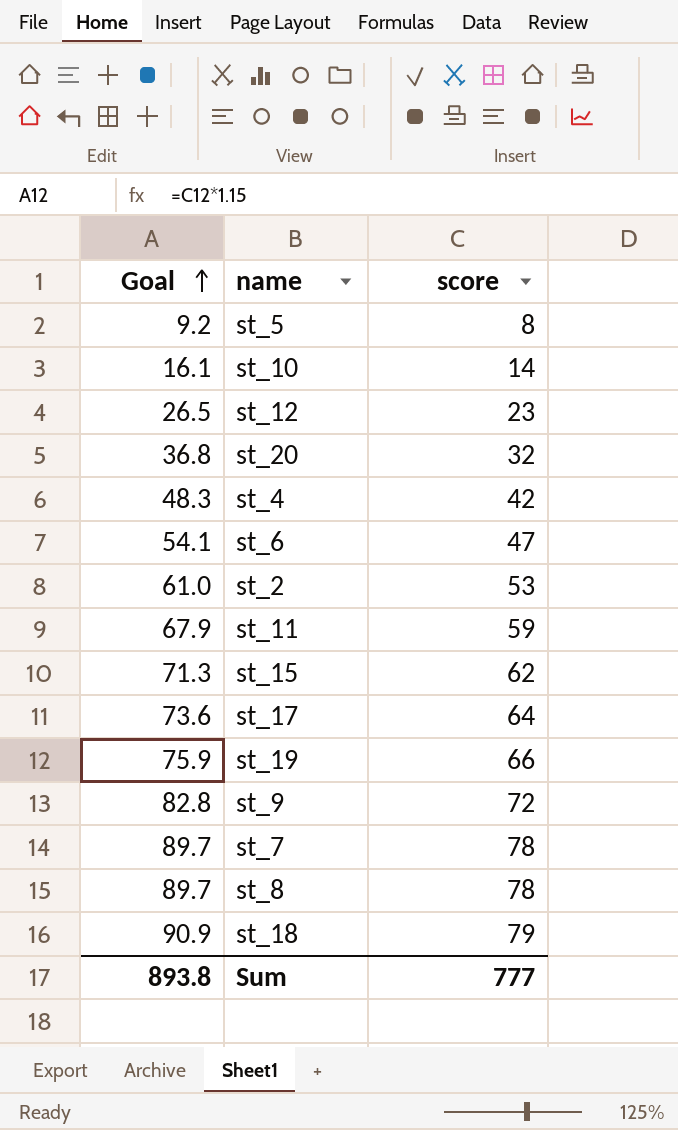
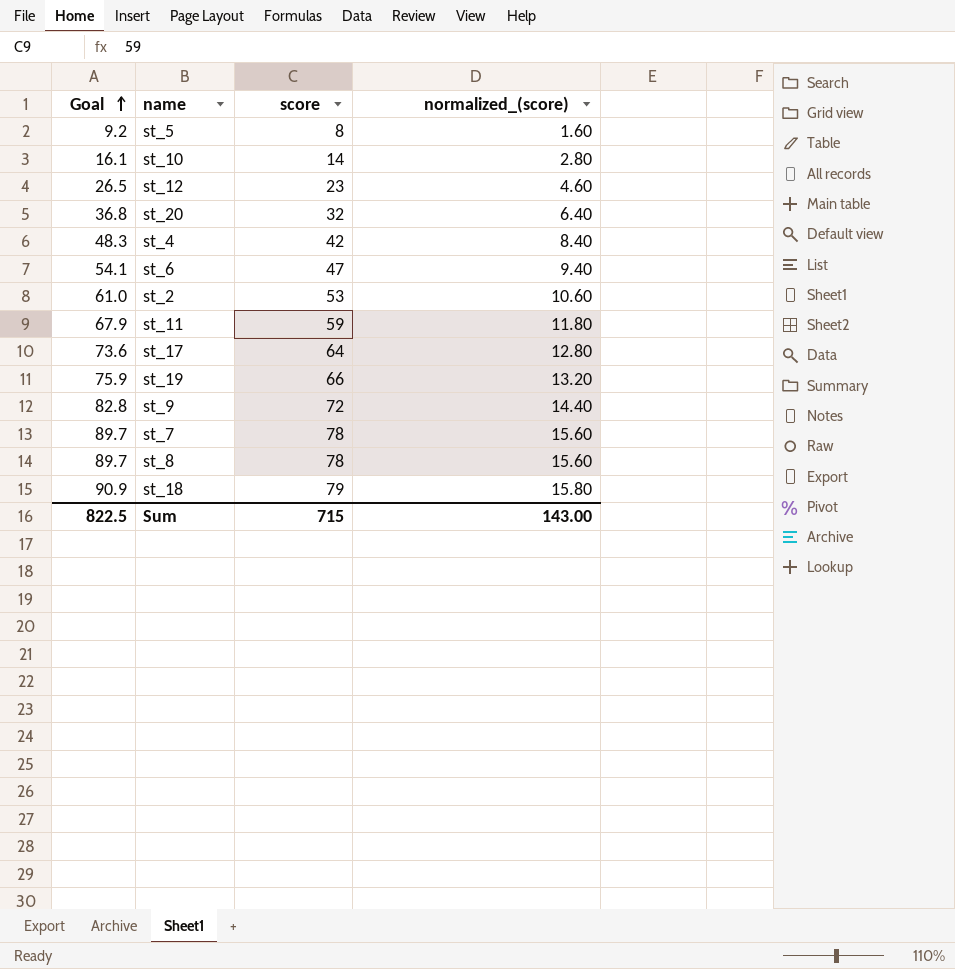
column normalized_(score) | formula: none -> [score] * 0.2
row st_15: 71.3 | 62 -> none
Sum | Goal: 893.8 -> 822.5
Sum | score: 777 -> 715

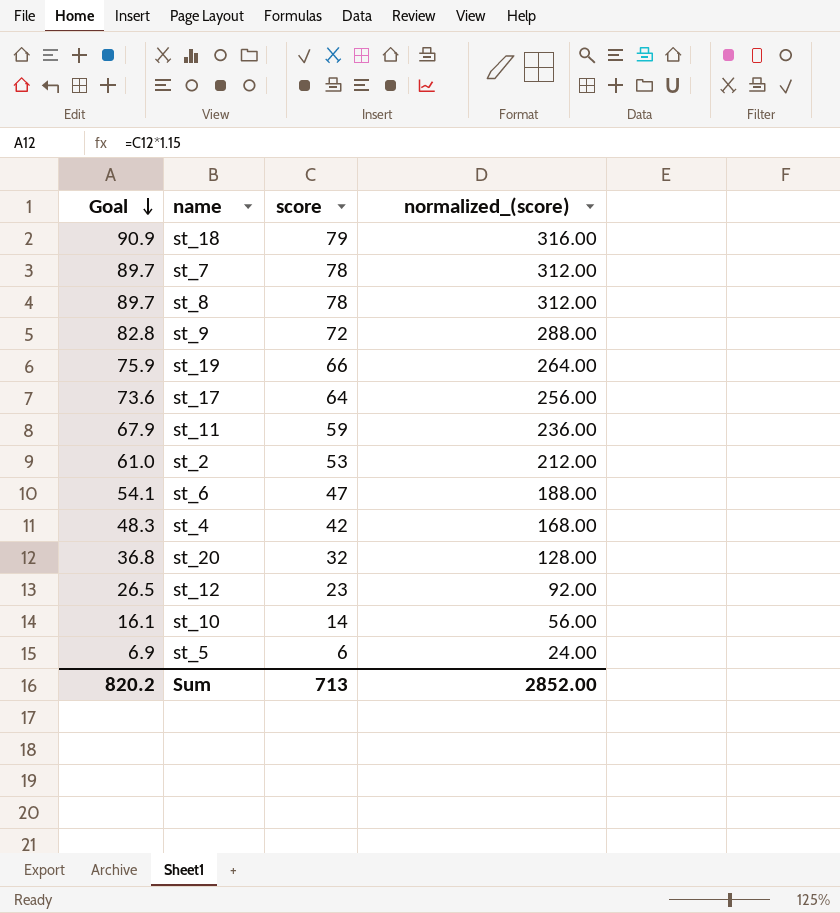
row order: Goal ascending -> Goal descending
column normalized_(score) | formula: [score] * 0.2 -> [score] * 4
st_5 | Goal: 9.2 -> 6.9
st_5 | score: 8 -> 6
Sum | Goal: 822.5 -> 820.2
Sum | score: 715 -> 713
Sum | normalized_(score): 143.00 -> 2852.00

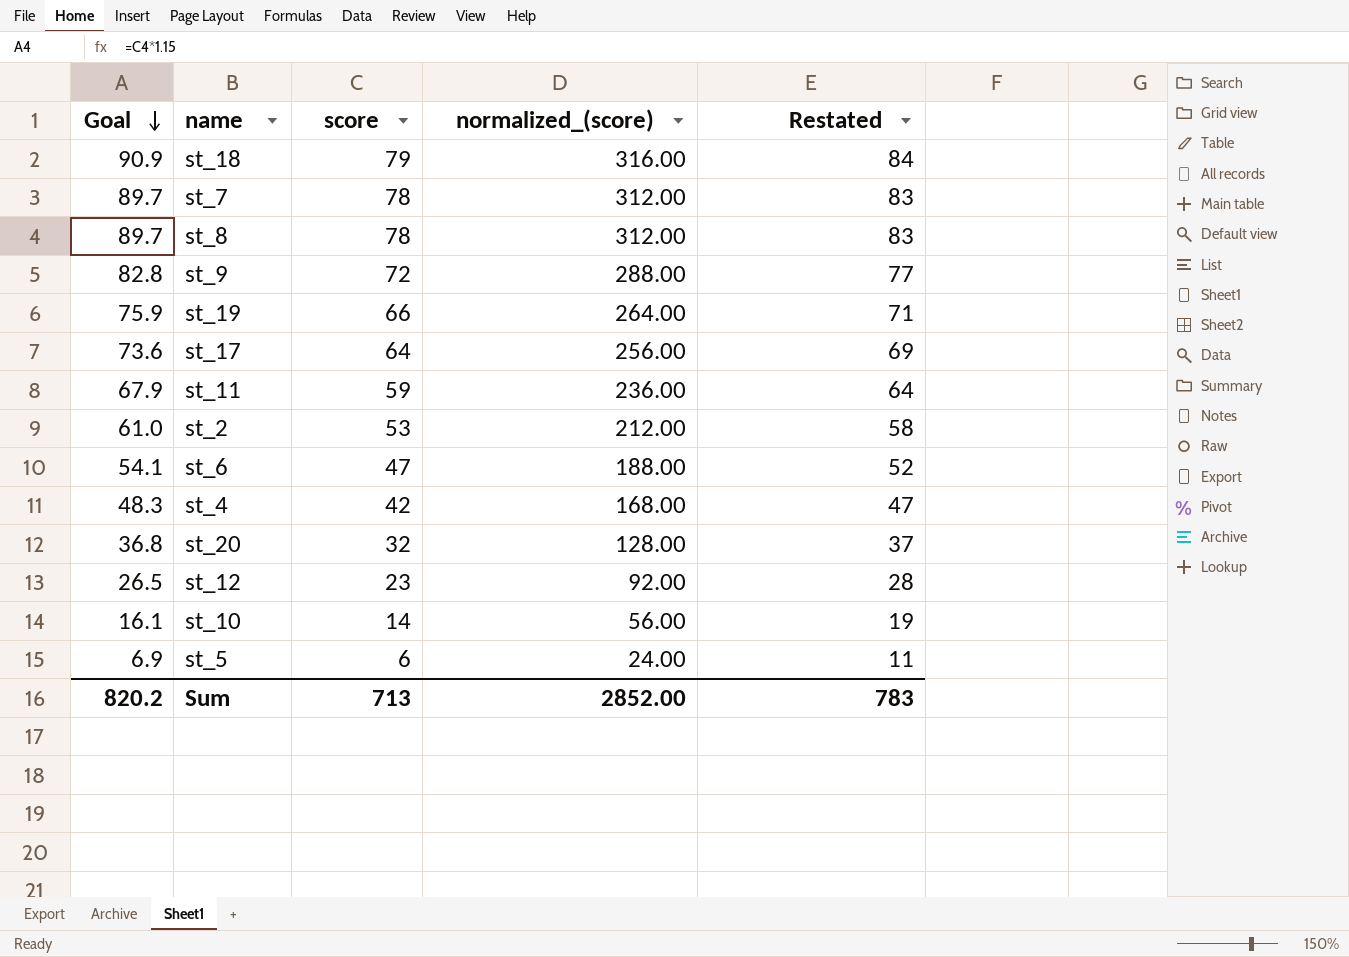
column Restated | formula: none -> [score] + 5

